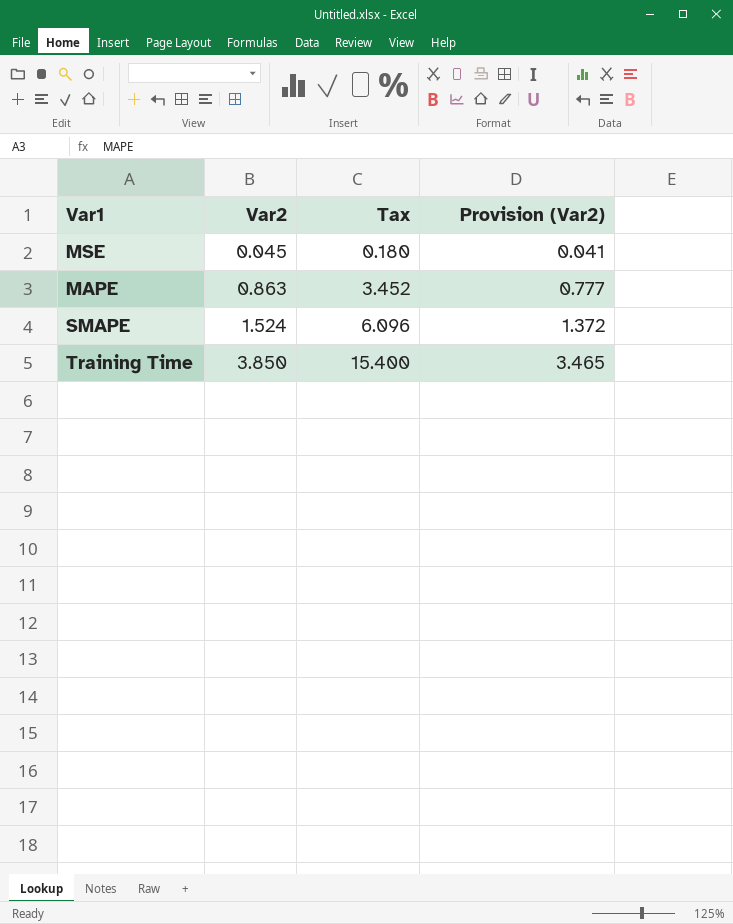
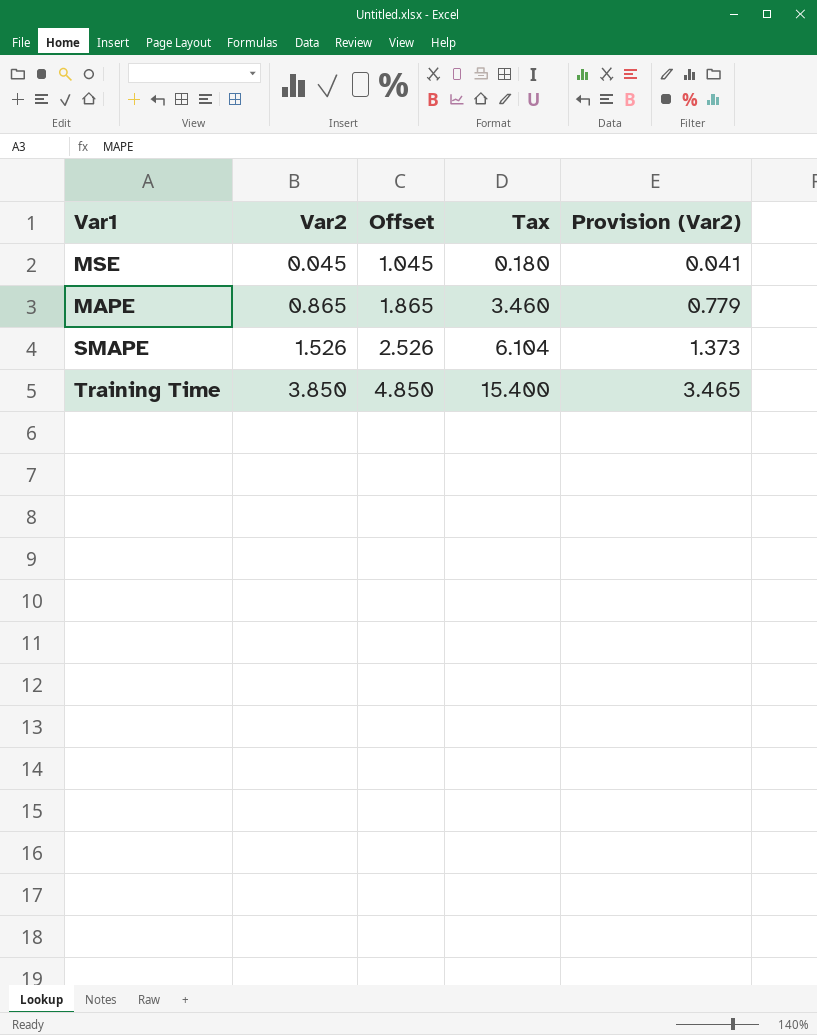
column Offset | formula: none -> [Var2] + 1
MAPE | Var2: 0.863 -> 0.865
MAPE | Tax: 3.452 -> 3.460
MAPE | Provision (Var2): 0.777 -> 0.779
SMAPE | Var2: 1.524 -> 1.526
SMAPE | Tax: 6.096 -> 6.104
SMAPE | Provision (Var2): 1.372 -> 1.373

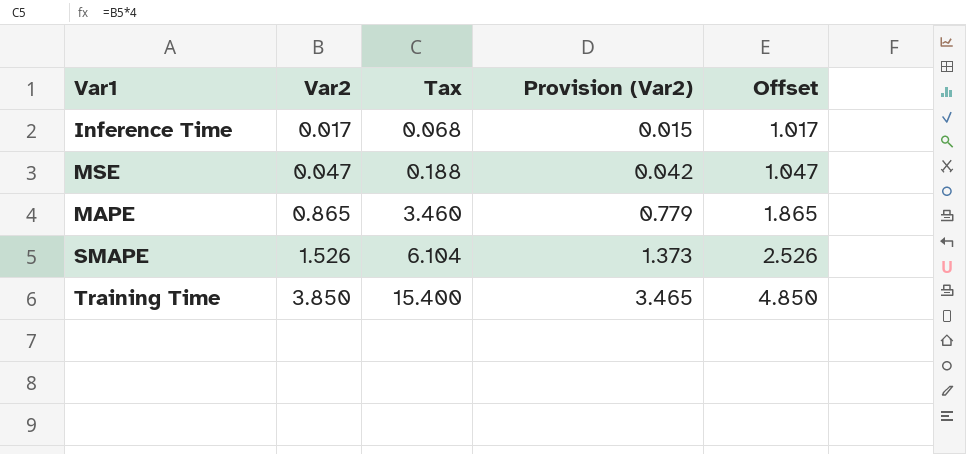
column Offset | position: 3 -> 5
row Inference Time: none -> 0.017 | 0.068 | 0.015 | 1.017
MSE | Var2: 0.045 -> 0.047
MSE | Tax: 0.180 -> 0.188
MSE | Provision (Var2): 0.041 -> 0.042
MSE | Offset: 1.045 -> 1.047

